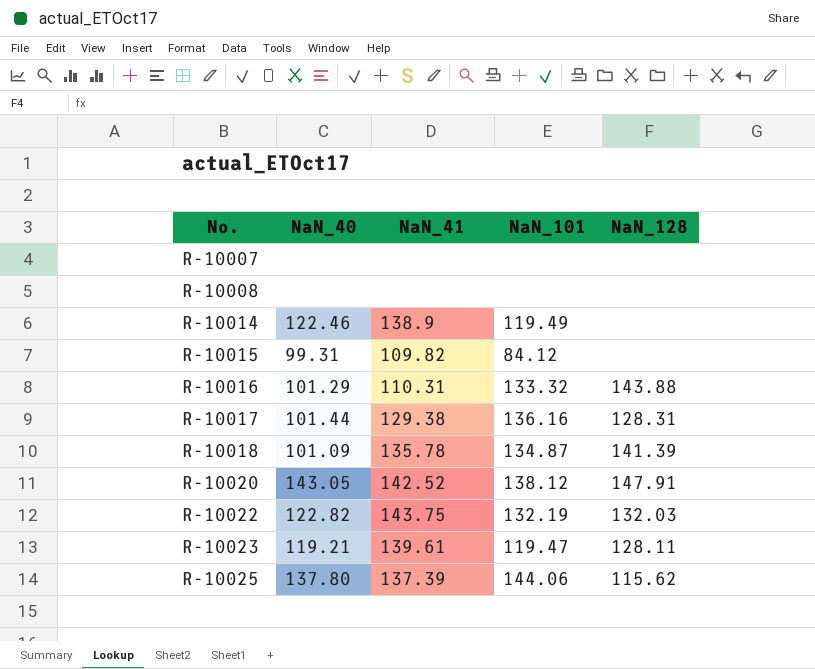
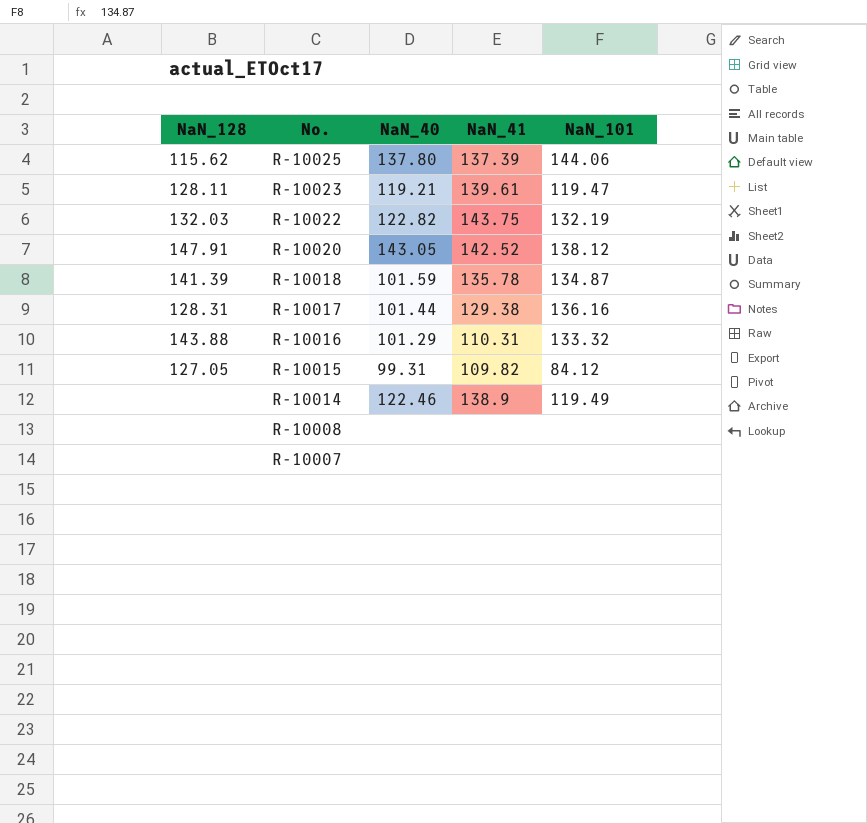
row order: No. ascending -> No. descending
column NaN_128 | position: 5 -> 1
R-10018 | NaN_40: 101.09 -> 101.59
R-10015 | NaN_128: none -> 127.05

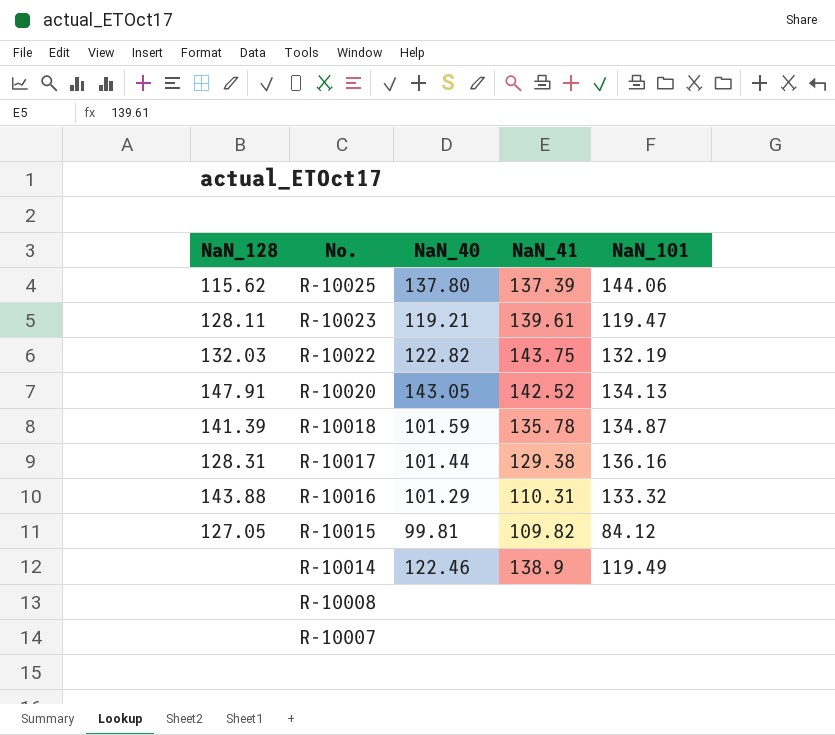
R-10020 | NaN_101: 138.12 -> 134.13
R-10015 | NaN_40: 99.31 -> 99.81

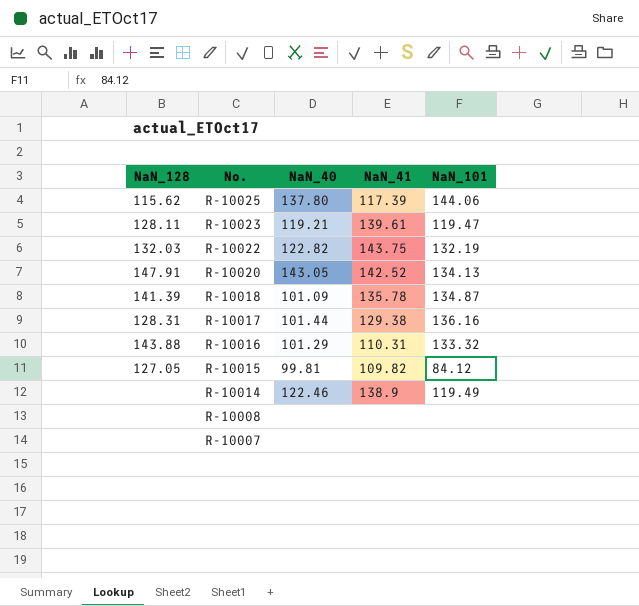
R-10025 | NaN_41: 137.39 -> 117.39
R-10018 | NaN_40: 101.59 -> 101.09

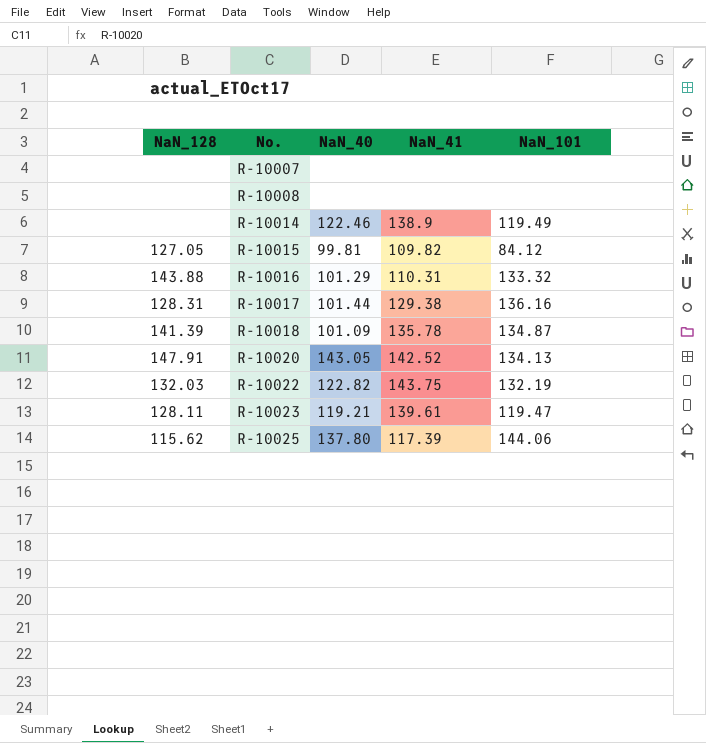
row order: No. descending -> No. ascending

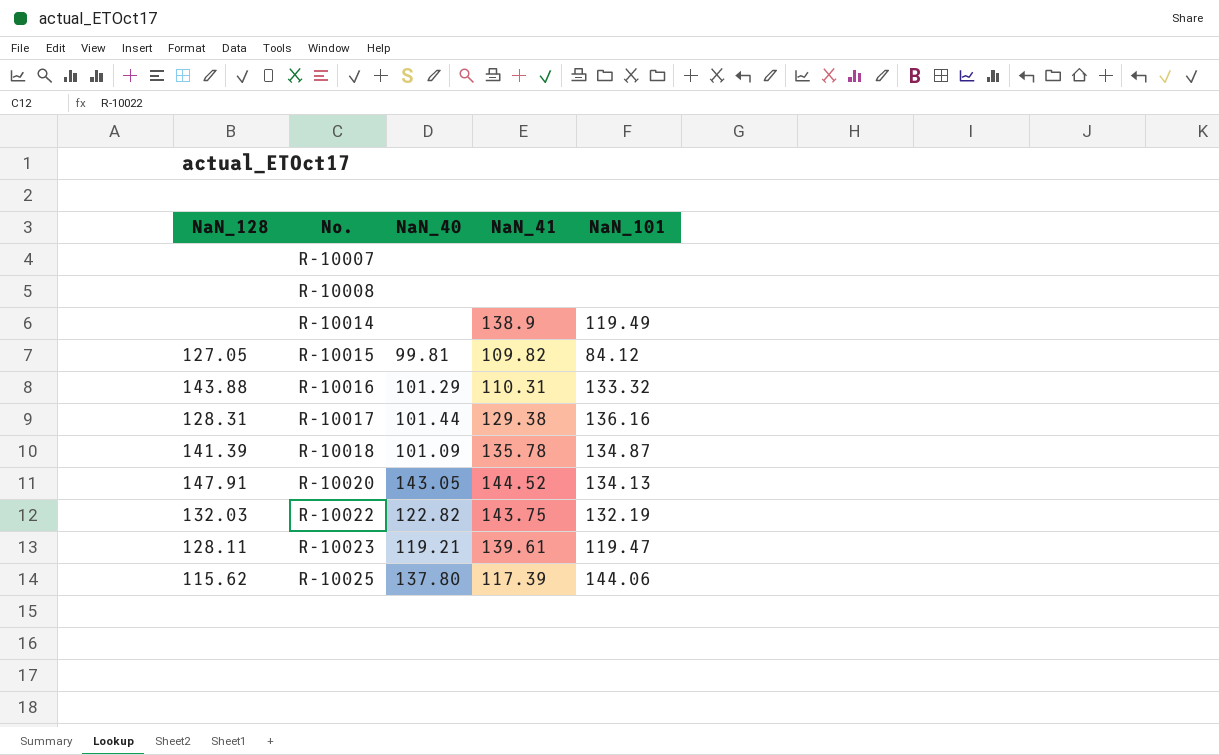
R-10014 | NaN_40: 122.46 -> none
R-10020 | NaN_41: 142.52 -> 144.52

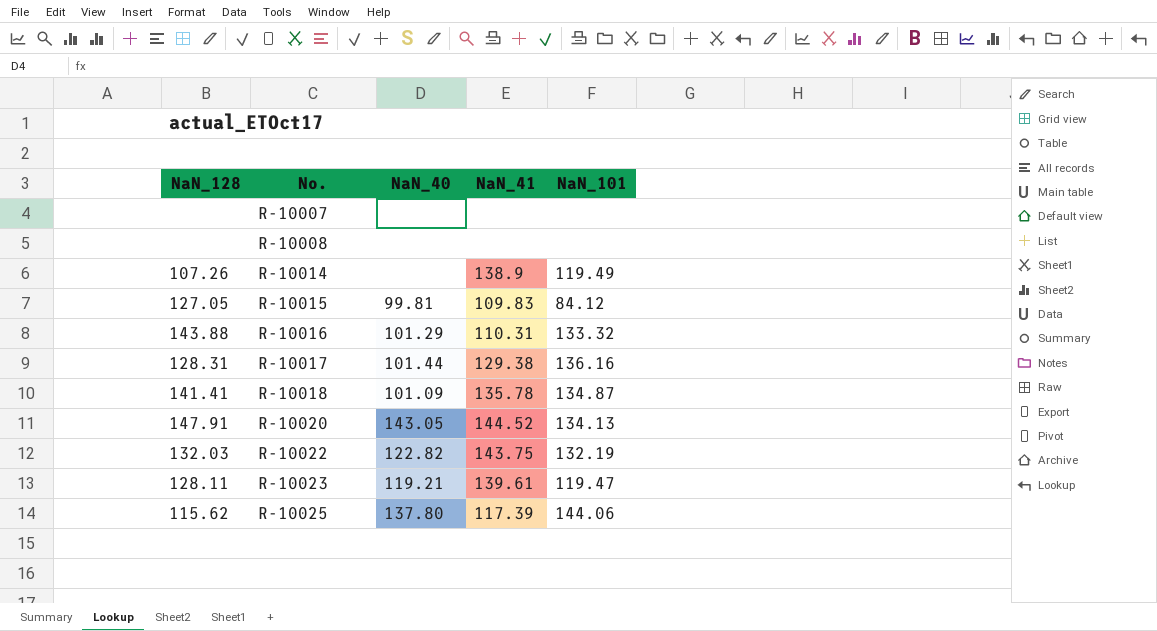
R-10014 | NaN_128: none -> 107.26
R-10015 | NaN_41: 109.82 -> 109.83
R-10018 | NaN_128: 141.39 -> 141.41

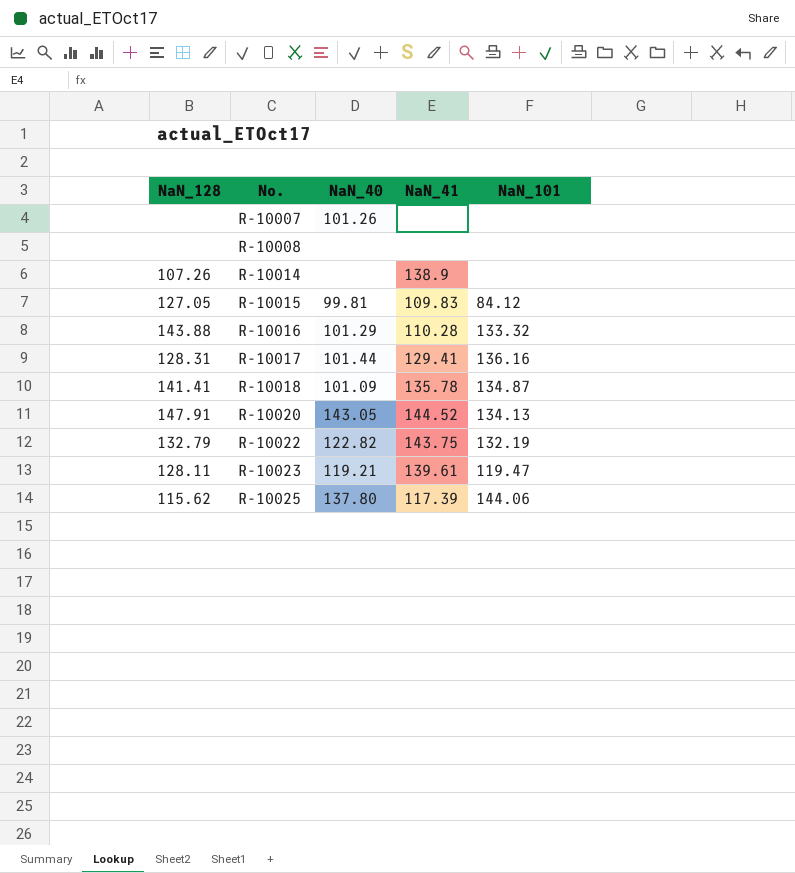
R-10007 | NaN_40: none -> 101.26
R-10014 | NaN_101: 119.49 -> none
R-10016 | NaN_41: 110.31 -> 110.28
R-10017 | NaN_41: 129.38 -> 129.41
R-10022 | NaN_128: 132.03 -> 132.79

